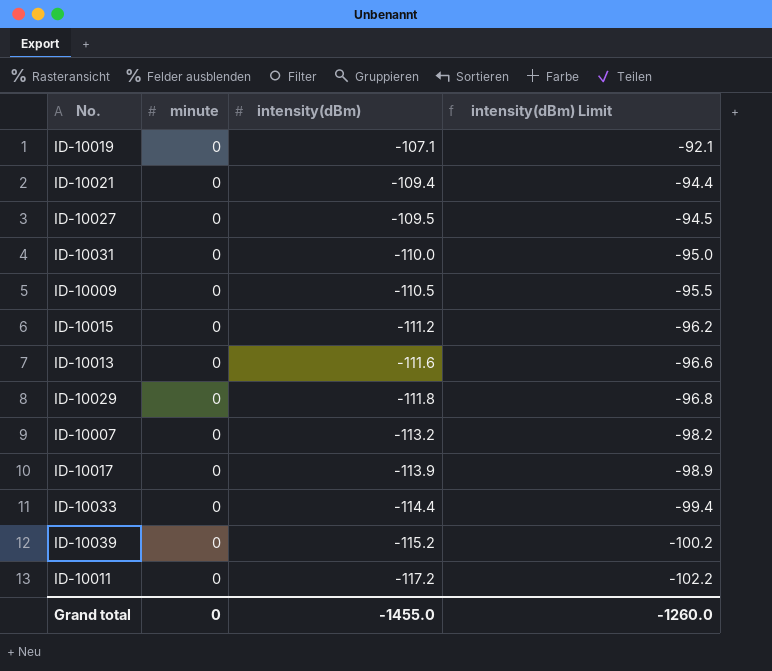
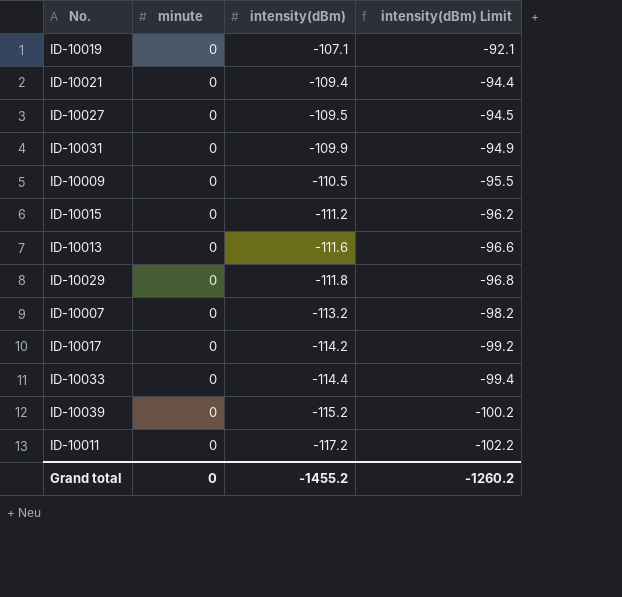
ID-10031 | intensity(dBm): -110.0 -> -109.9
ID-10031 | intensity(dBm) Limit: -95.0 -> -94.9
ID-10017 | intensity(dBm): -113.9 -> -114.2
ID-10017 | intensity(dBm) Limit: -98.9 -> -99.2
Grand total | intensity(dBm): -1455.0 -> -1455.2
Grand total | intensity(dBm) Limit: -1260.0 -> -1260.2

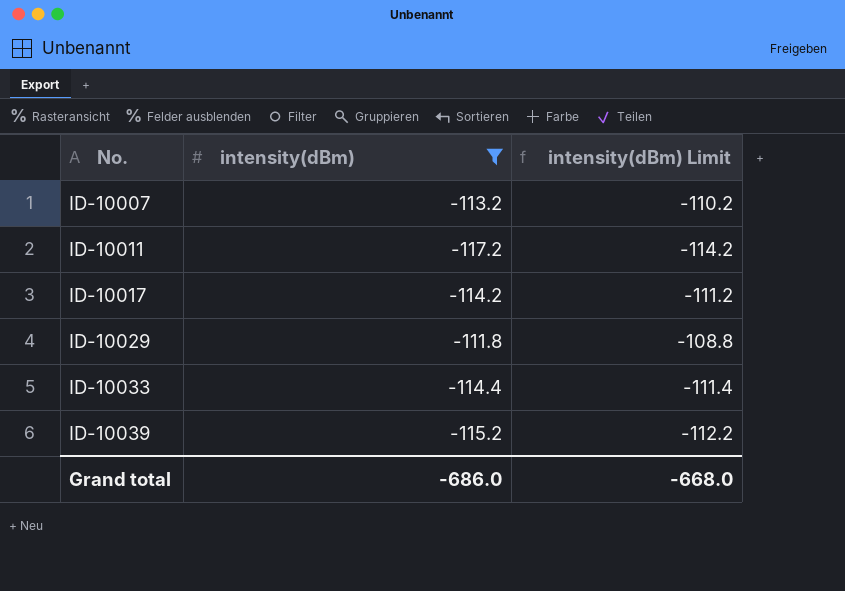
filter: none -> intensity(dBm) <= -111.8
row order: intensity(dBm) descending -> No. ascending
column minute | position: 2 -> none
column intensity(dBm) Limit | formula: [intensity(dBm)] + 15 -> [intensity(dBm)] + 3
Grand total | intensity(dBm): -1455.2 -> -686.0
Grand total | intensity(dBm) Limit: -1260.2 -> -668.0

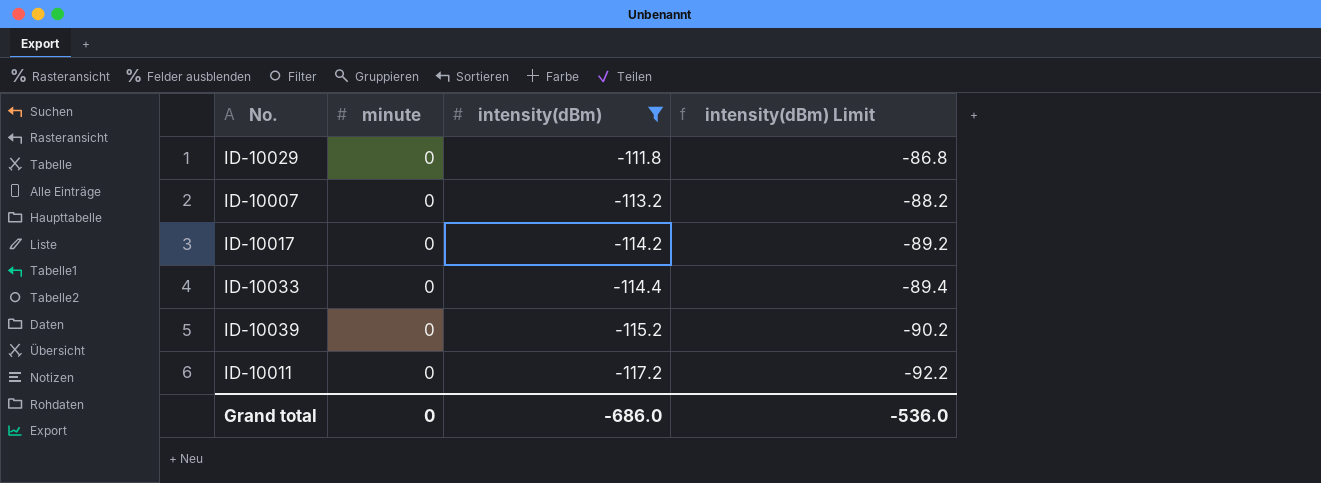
row order: No. ascending -> intensity(dBm) descending
column minute | position: none -> 2
column intensity(dBm) Limit | formula: [intensity(dBm)] + 3 -> [intensity(dBm)] + 25
Grand total | intensity(dBm) Limit: -668.0 -> -536.0

